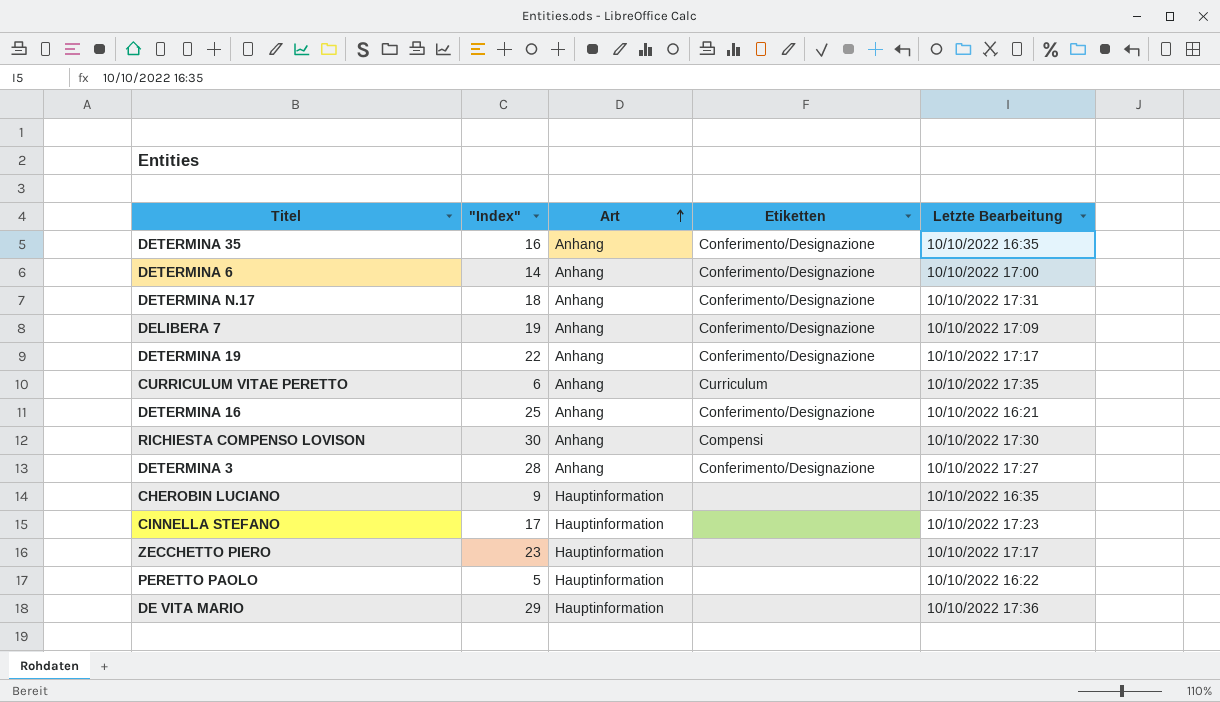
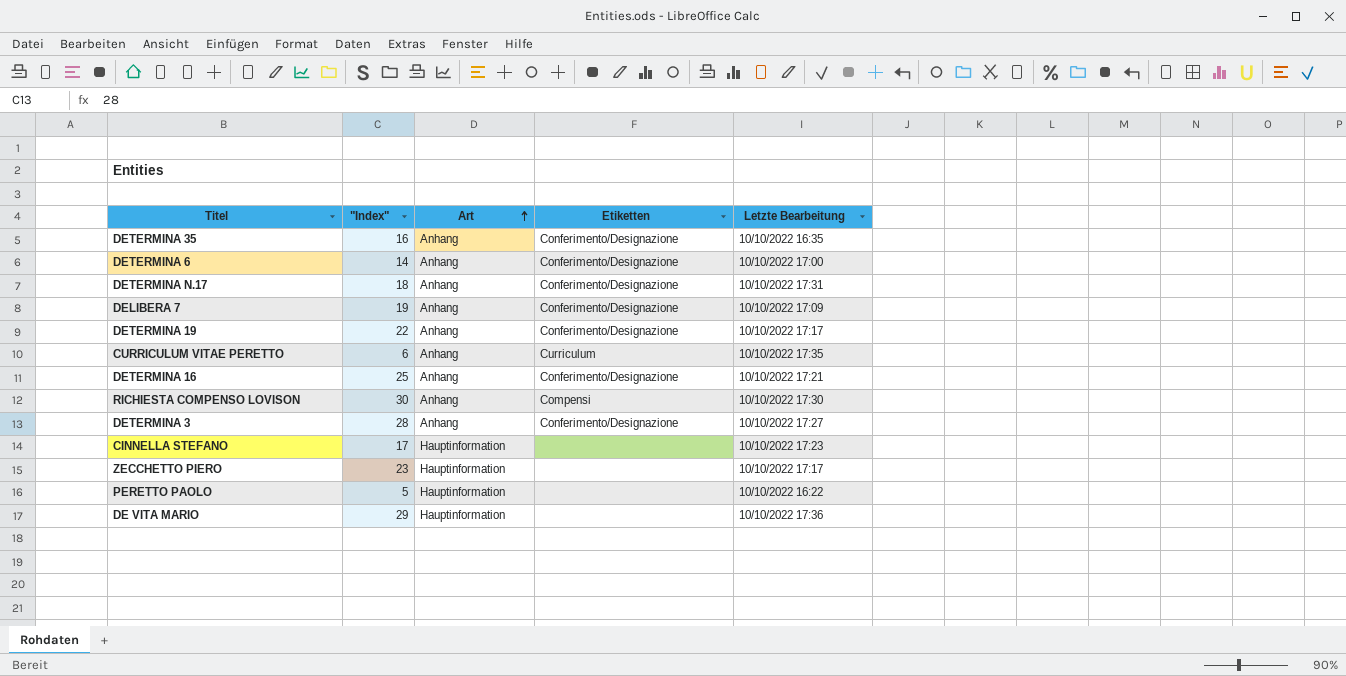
row CHEROBIN LUCIANO: 9 | Hauptinformation | none | 10/10/2022 16:35 -> none
DETERMINA 16 | Letzte Bearbeitung: 10/10/2022 16:21 -> 10/10/2022 17:21

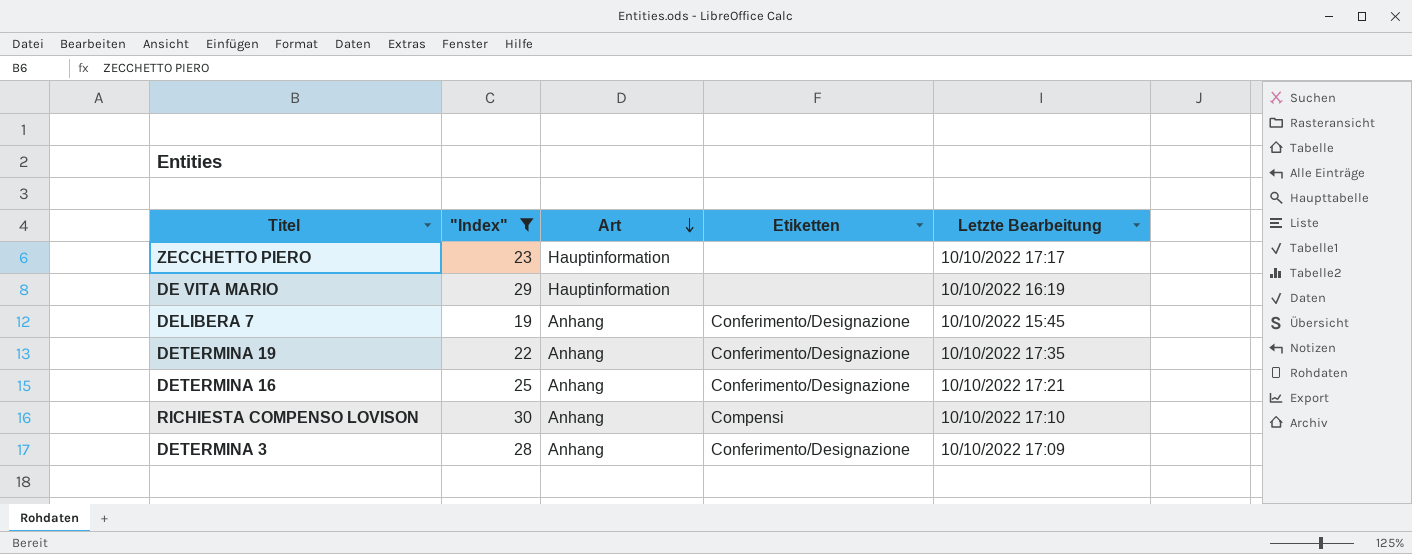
filter: none -> "Index" >= 19
row order: Art ascending -> Art descending
DE VITA MARIO | Letzte Bearbeitung: 10/10/2022 17:36 -> 10/10/2022 16:19
DELIBERA 7 | Letzte Bearbeitung: 10/10/2022 17:09 -> 10/10/2022 15:45
DETERMINA 19 | Letzte Bearbeitung: 10/10/2022 17:17 -> 10/10/2022 17:35
RICHIESTA COMPENSO LOVISON | Letzte Bearbeitung: 10/10/2022 17:30 -> 10/10/2022 17:10
DETERMINA 3 | Letzte Bearbeitung: 10/10/2022 17:27 -> 10/10/2022 17:09

